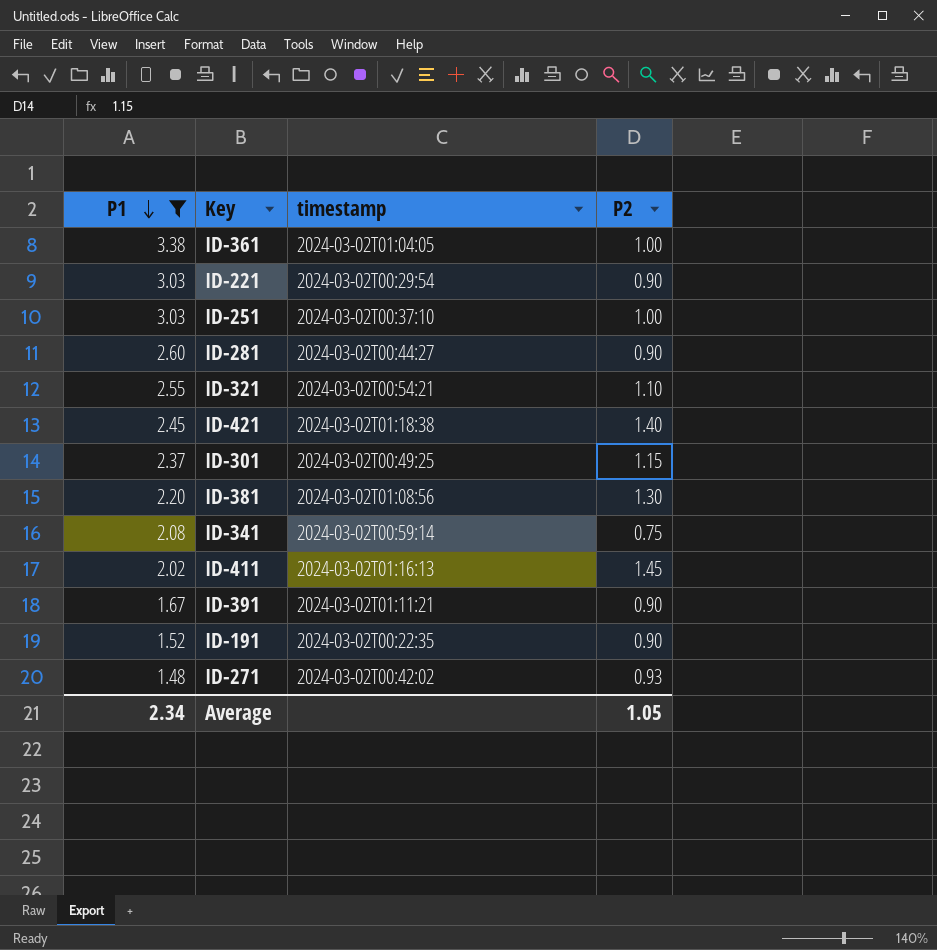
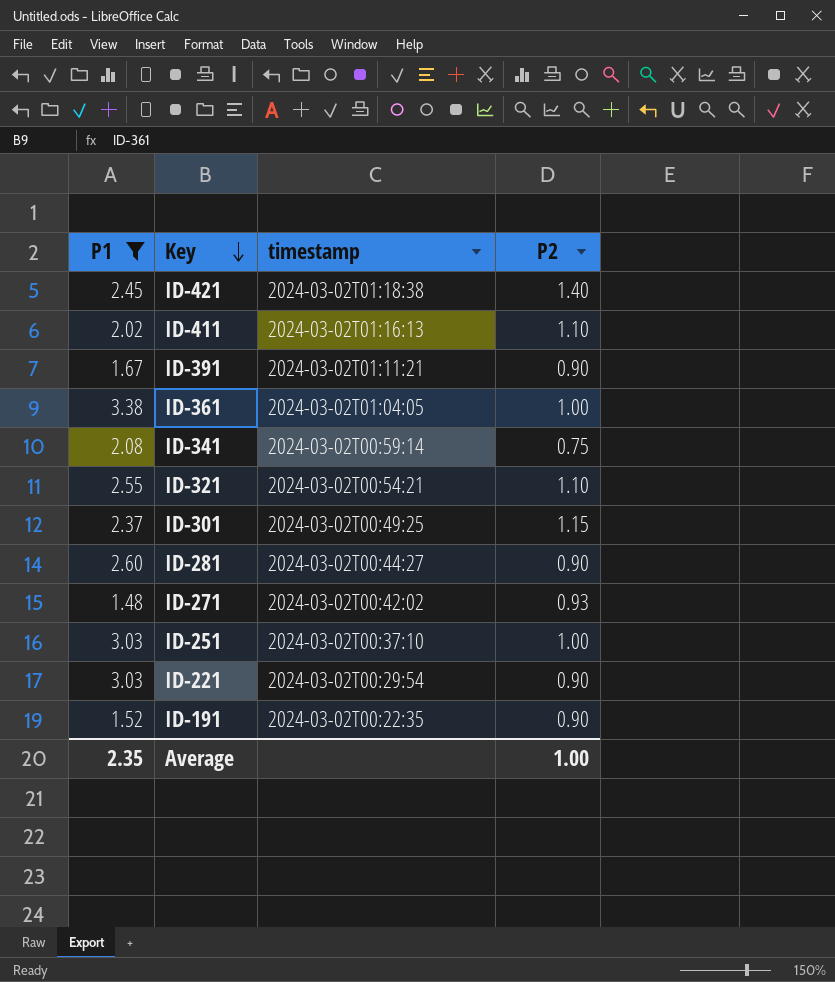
row order: P1 descending -> Key descending
row ID-381: 2.20 | 2024-03-02T01:08:56 | 1.30 -> none
ID-411 | P2: 1.45 -> 1.10
Average | P1: 2.34 -> 2.35
Average | P2: 1.05 -> 1.00

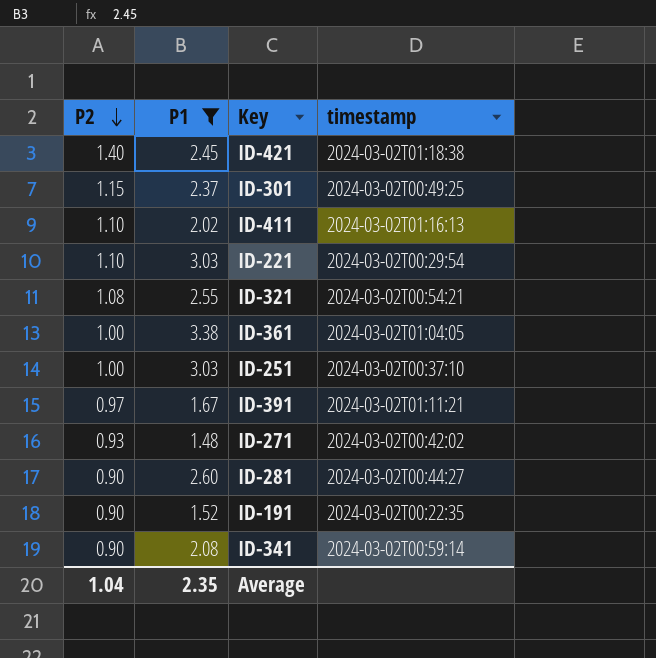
row order: Key descending -> P2 descending
column P2 | position: 4 -> 1
ID-221 | P2: 0.90 -> 1.10
ID-321 | P2: 1.10 -> 1.08
ID-391 | P2: 0.90 -> 0.97
ID-341 | P2: 0.75 -> 0.90
Average | P2: 1.00 -> 1.04

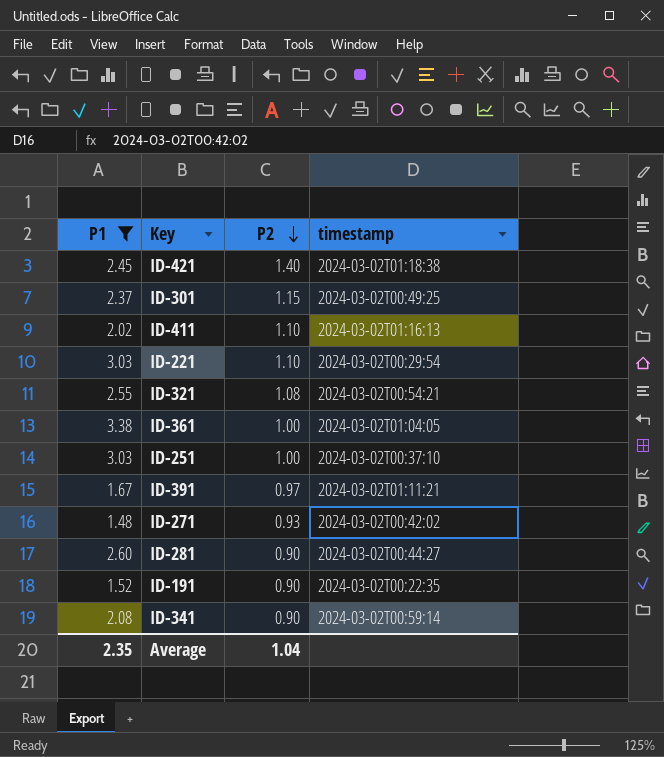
column P2 | position: 1 -> 3

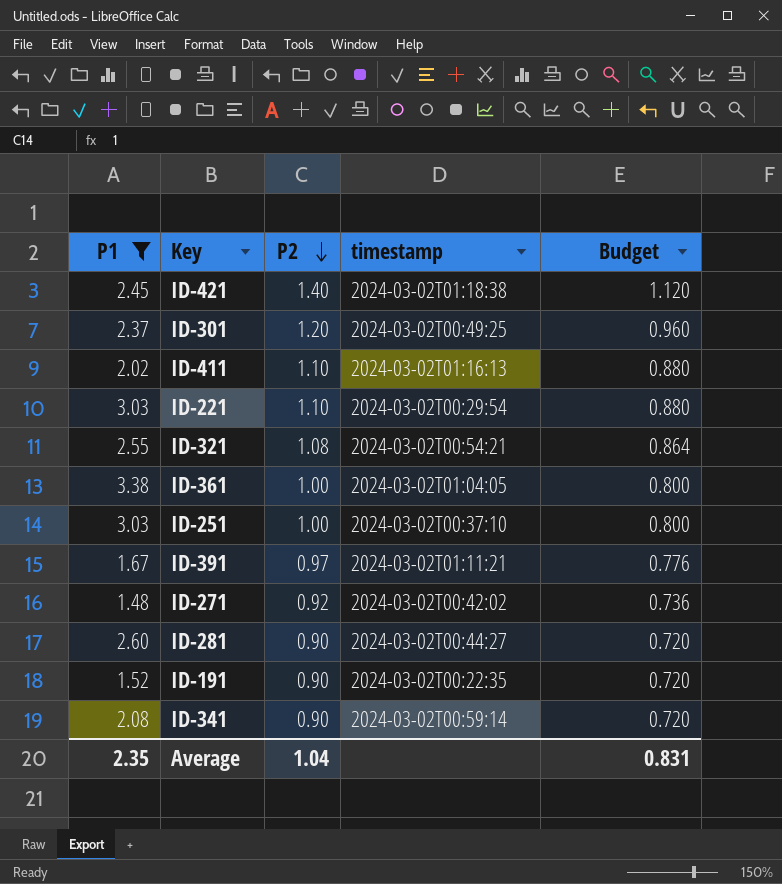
column Budget | formula: none -> [P2] * 0.8
ID-301 | P2: 1.15 -> 1.20
ID-271 | P2: 0.93 -> 0.92

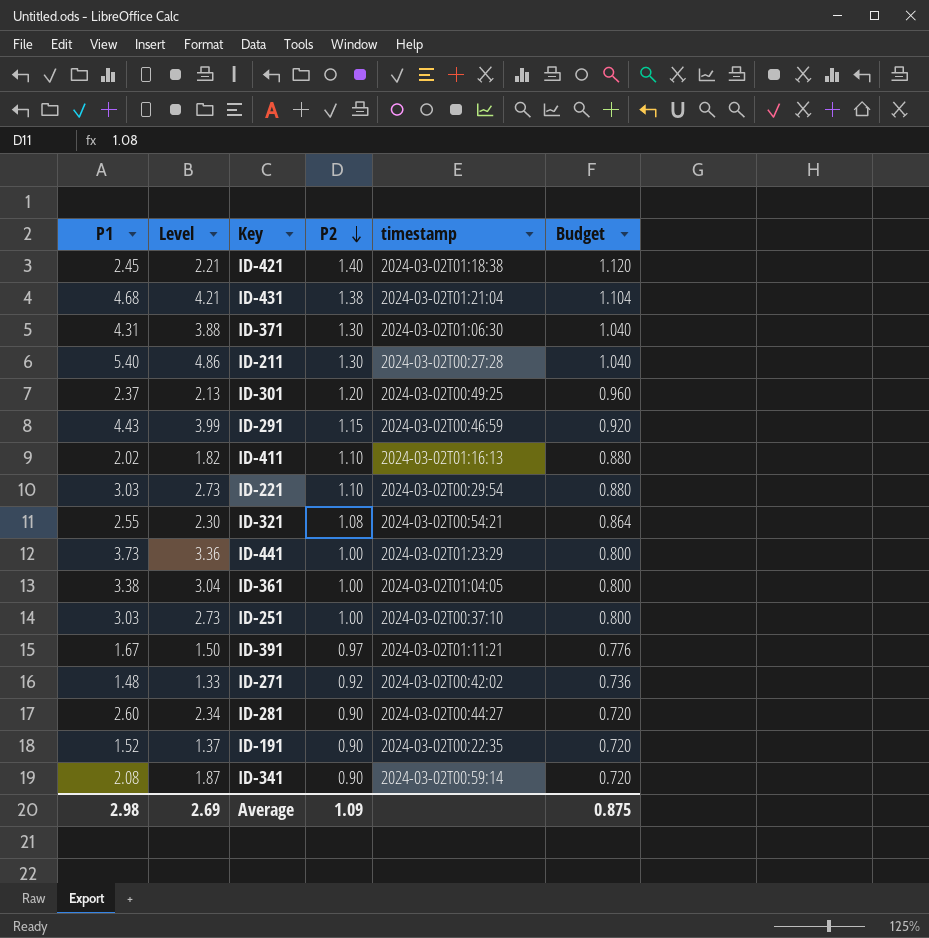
filter: P1 <= 3.38 -> none
column Level | formula: none -> [P1] * 0.9
Average | P1: 2.35 -> 2.98
Average | P2: 1.04 -> 1.09
Average | Budget: 0.831 -> 0.875

